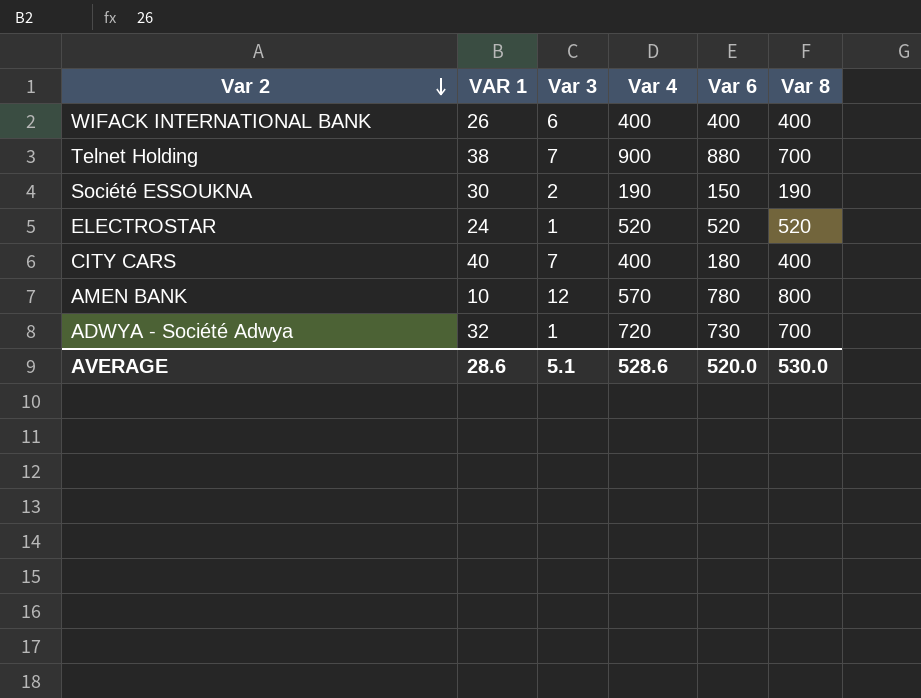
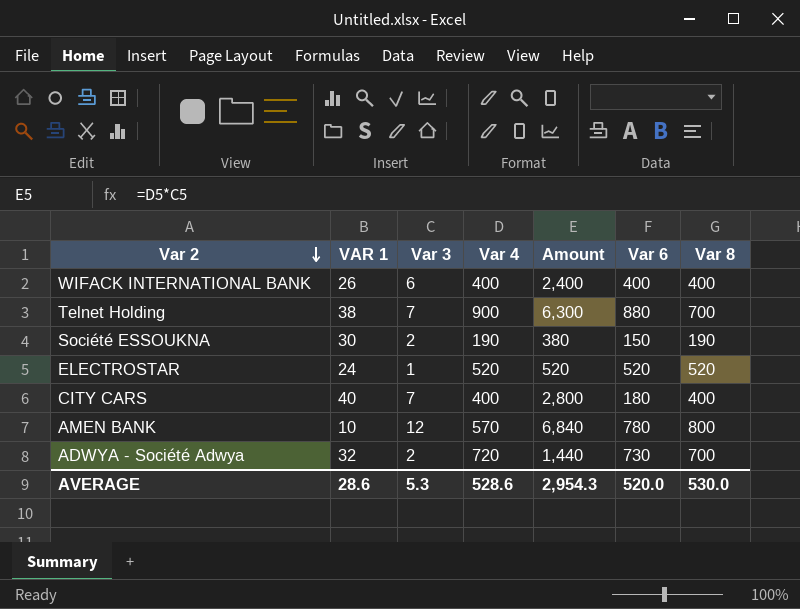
column Amount | formula: none -> [Var 3] * [Var 4]
ADWYA - Société Adwya | Var 3: 1 -> 2
AVERAGE | Var 3: 5.1 -> 5.3

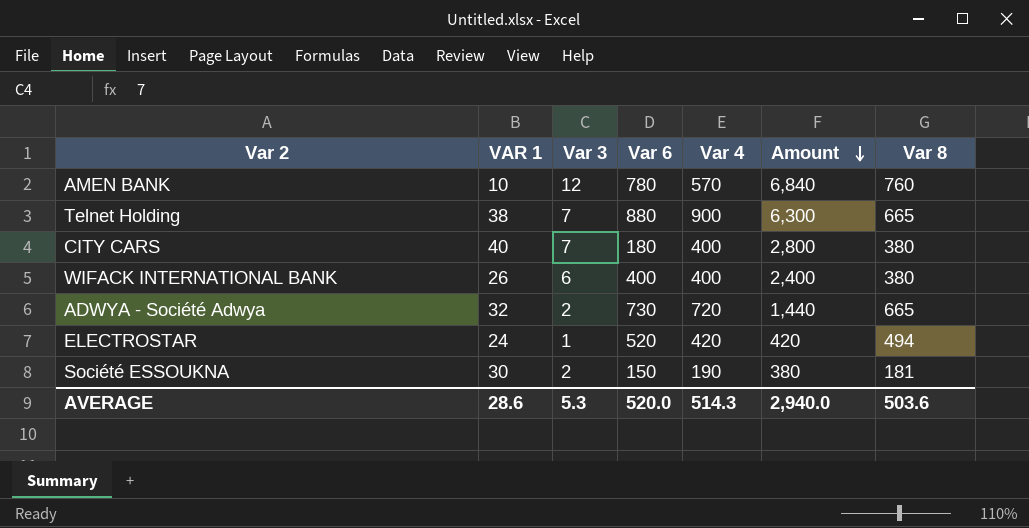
row order: Var 2 descending -> Amount descending
column Var 6 | position: 6 -> 4
AMEN BANK | Var 8: 800 -> 760
Telnet Holding | Var 8: 700 -> 665
CITY CARS | Var 8: 400 -> 380
WIFACK INTERNATIONAL BANK | Var 8: 400 -> 380
ADWYA - Société Adwya | Var 8: 700 -> 665
ELECTROSTAR | Var 4: 520 -> 420
ELECTROSTAR | Amount: 520 -> 420
ELECTROSTAR | Var 8: 520 -> 494
Société ESSOUKNA | Var 8: 190 -> 181
AVERAGE | Var 4: 528.6 -> 514.3
AVERAGE | Amount: 2,954.3 -> 2,940.0
AVERAGE | Var 8: 530.0 -> 503.6

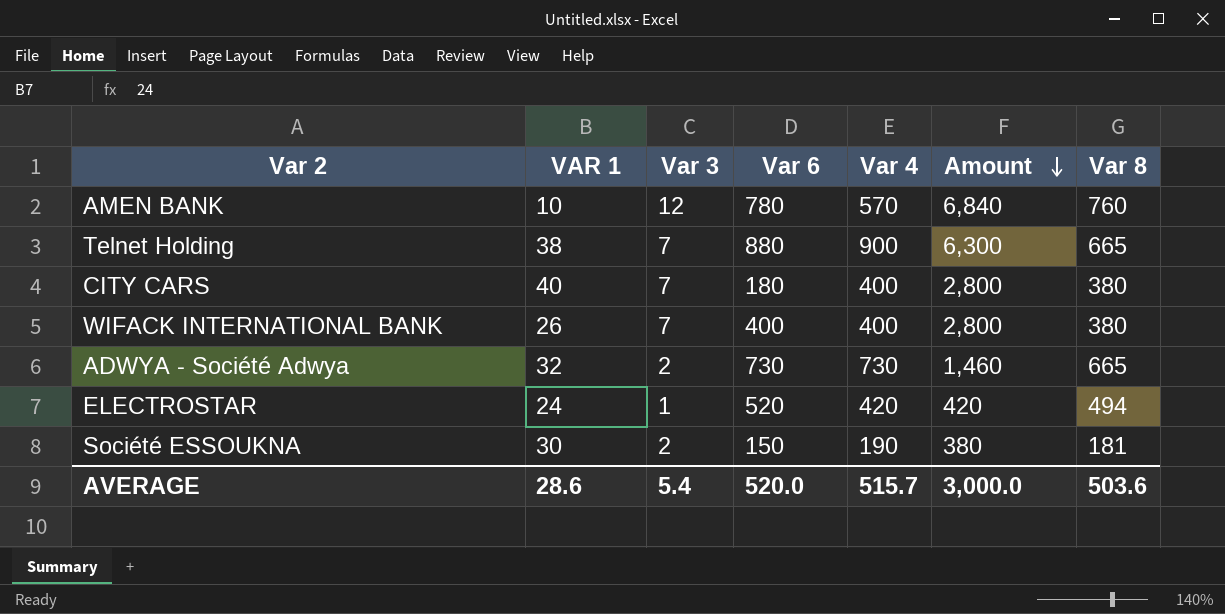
WIFACK INTERNATIONAL BANK | Var 3: 6 -> 7
WIFACK INTERNATIONAL BANK | Amount: 2,400 -> 2,800
ADWYA - Société Adwya | Var 4: 720 -> 730
ADWYA - Société Adwya | Amount: 1,440 -> 1,460
AVERAGE | Var 3: 5.3 -> 5.4
AVERAGE | Var 4: 514.3 -> 515.7
AVERAGE | Amount: 2,940.0 -> 3,000.0

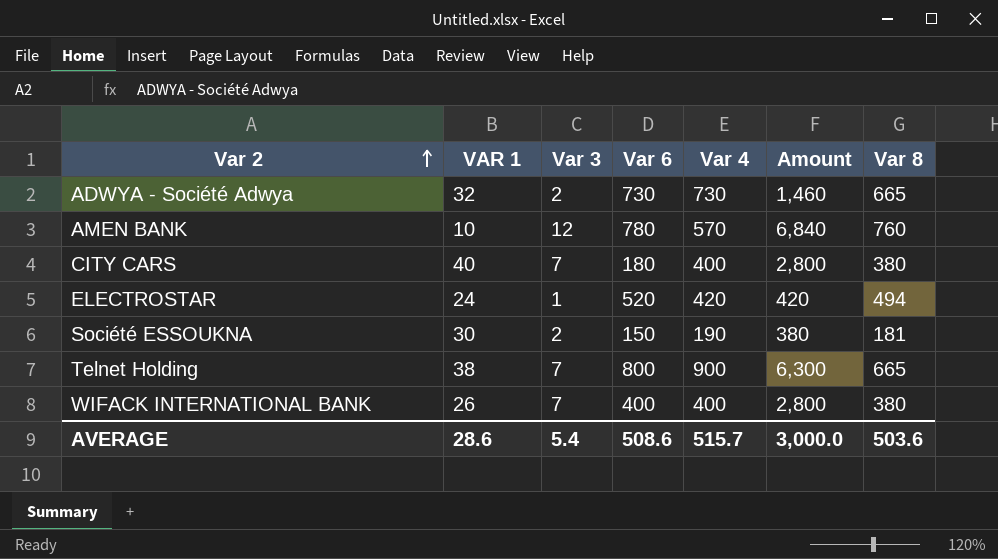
row order: Amount descending -> Var 2 ascending
Telnet Holding | Var 6: 880 -> 800
AVERAGE | Var 6: 520.0 -> 508.6

